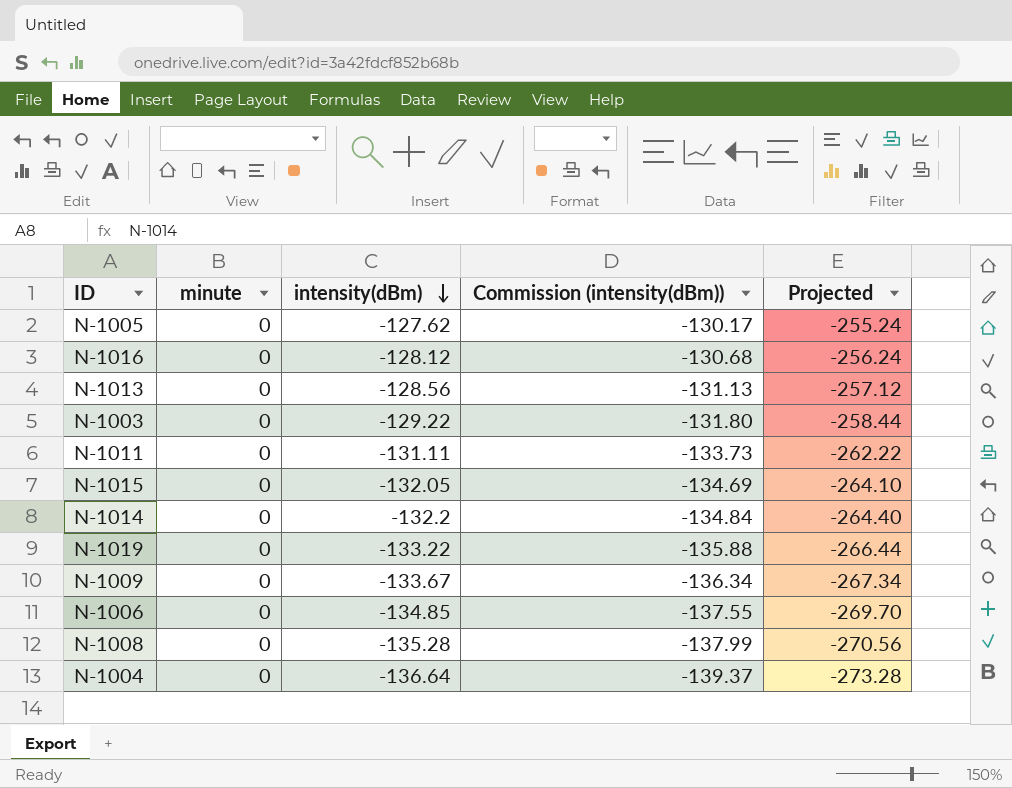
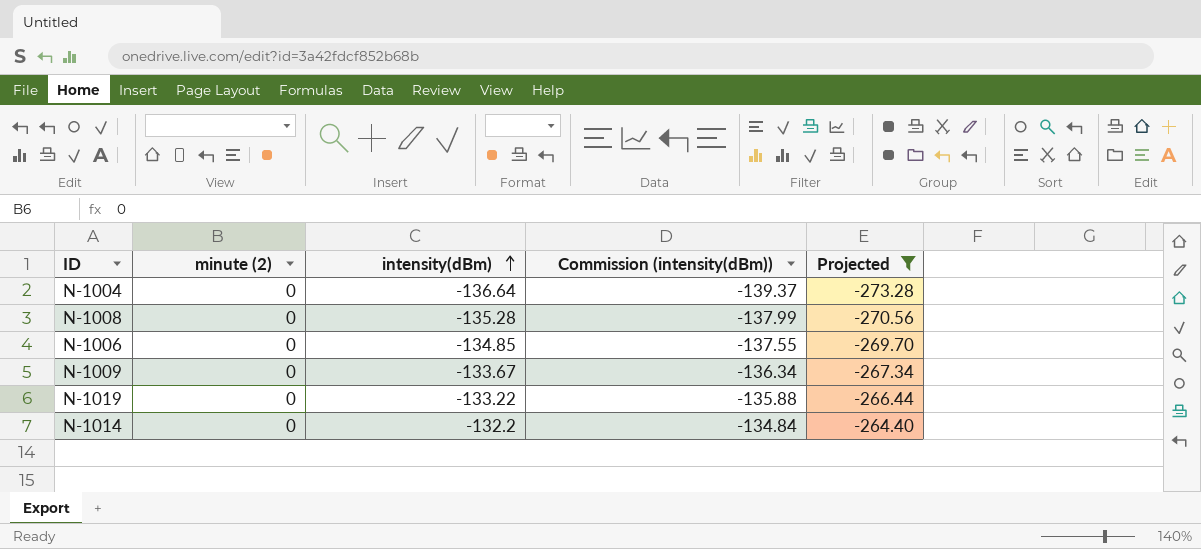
filter: none -> Projected <= -264.40
row order: intensity(dBm) descending -> intensity(dBm) ascending
column name: minute -> minute (2)

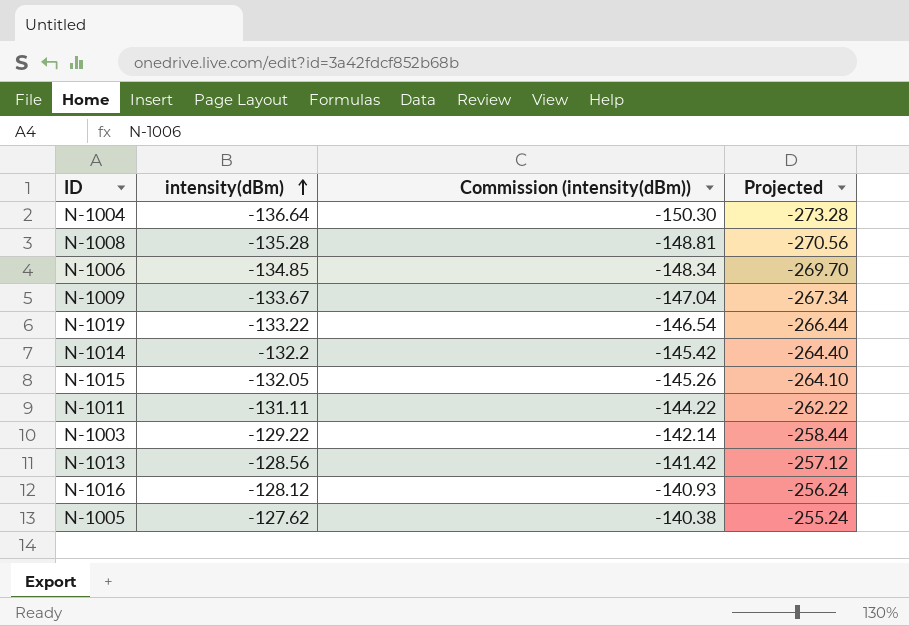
filter: Projected <= -264.40 -> none
column minute (2) | position: 2 -> none
column Commission (intensity(dBm)) | formula: [intensity(dBm)] * 1.02 -> [intensity(dBm)] * 1.1

